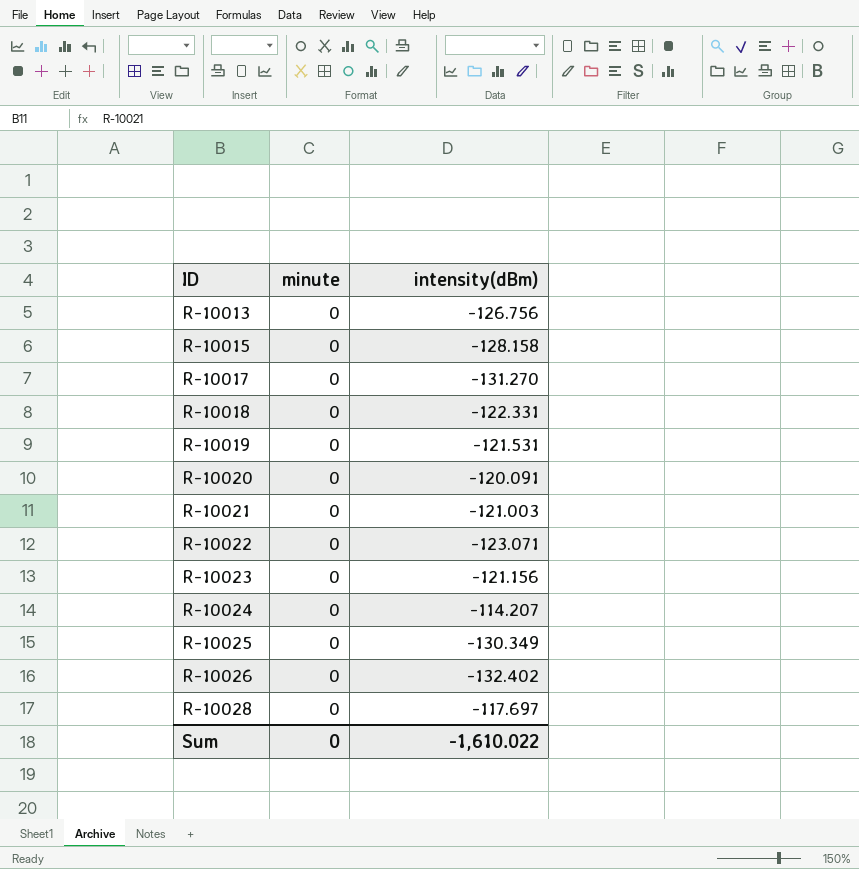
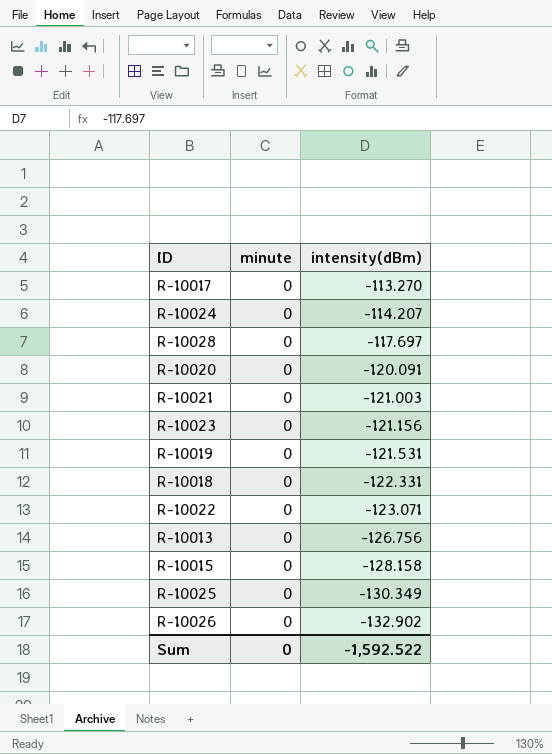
row order: ID ascending -> intensity(dBm) descending
R-10017 | intensity(dBm): -131.270 -> -113.270
R-10026 | intensity(dBm): -132.402 -> -132.902
Sum | intensity(dBm): -1,610.022 -> -1,592.522

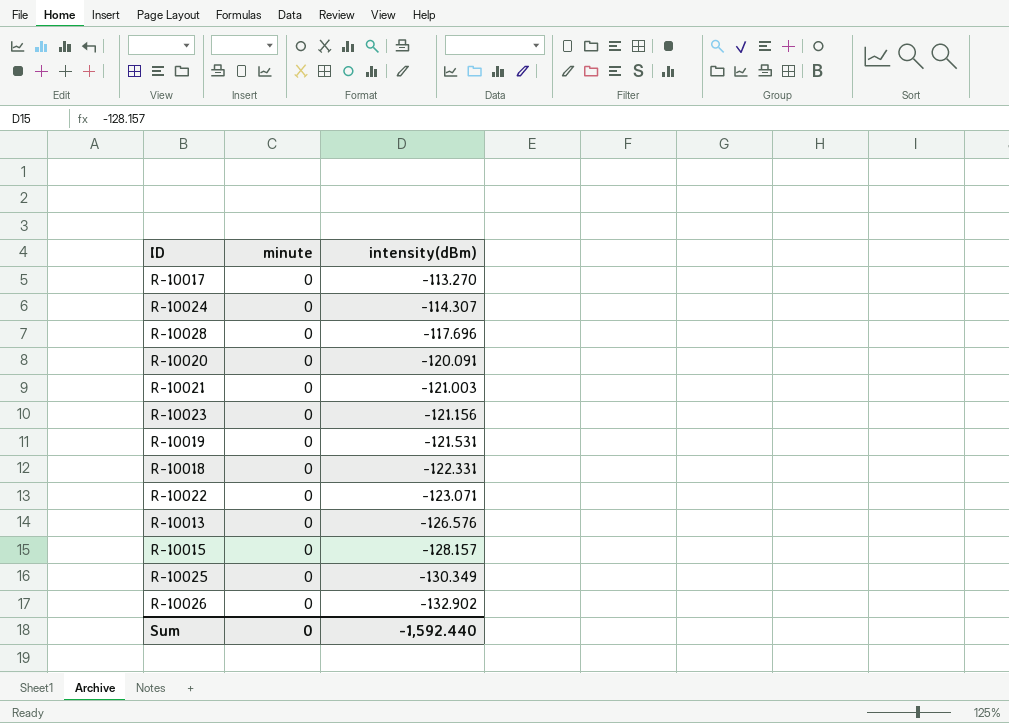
R-10024 | intensity(dBm): -114.207 -> -114.307
R-10028 | intensity(dBm): -117.697 -> -117.696
R-10013 | intensity(dBm): -126.756 -> -126.576
R-10015 | intensity(dBm): -128.158 -> -128.157
Sum | intensity(dBm): -1,592.522 -> -1,592.440

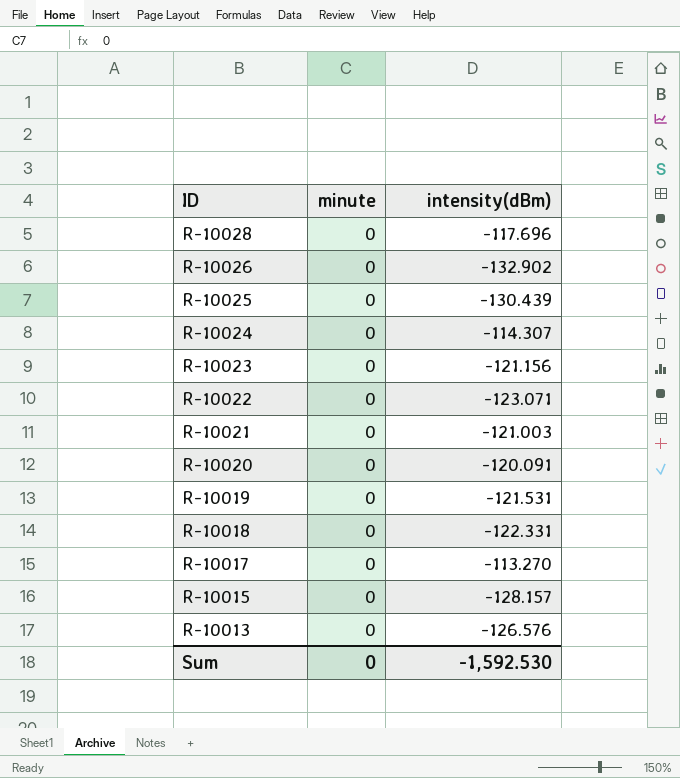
row order: intensity(dBm) descending -> ID descending
R-10025 | intensity(dBm): -130.349 -> -130.439
Sum | intensity(dBm): -1,592.440 -> -1,592.530

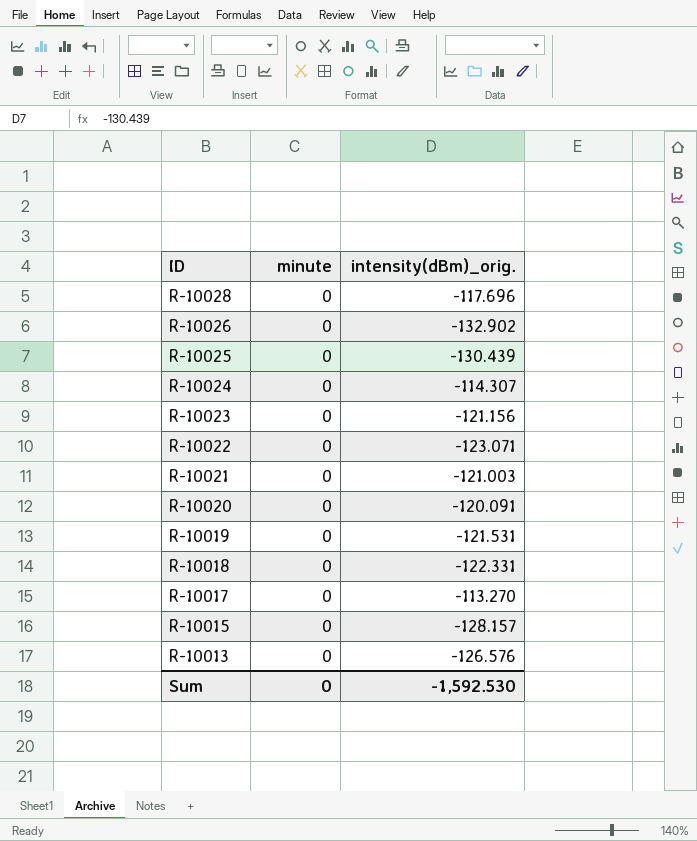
column name: intensity(dBm) -> intensity(dBm)_orig.

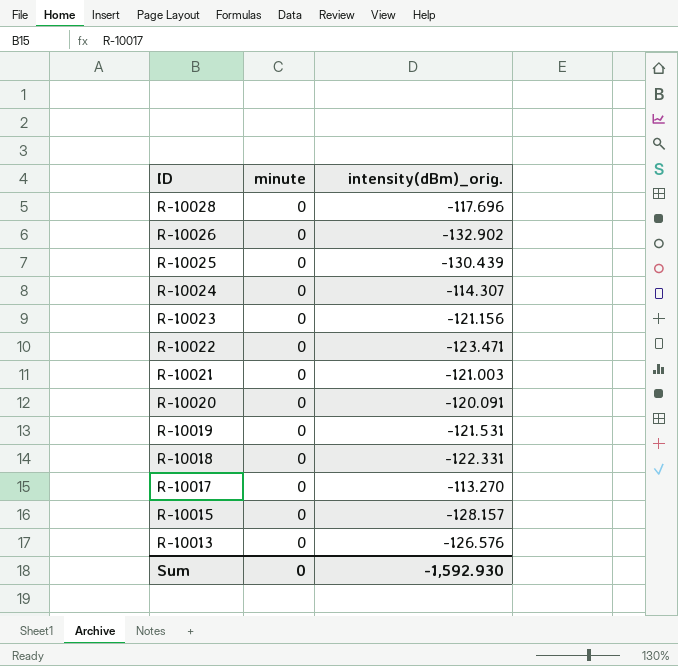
R-10022 | intensity(dBm)_orig.: -123.071 -> -123.471
Sum | intensity(dBm)_orig.: -1,592.530 -> -1,592.930

